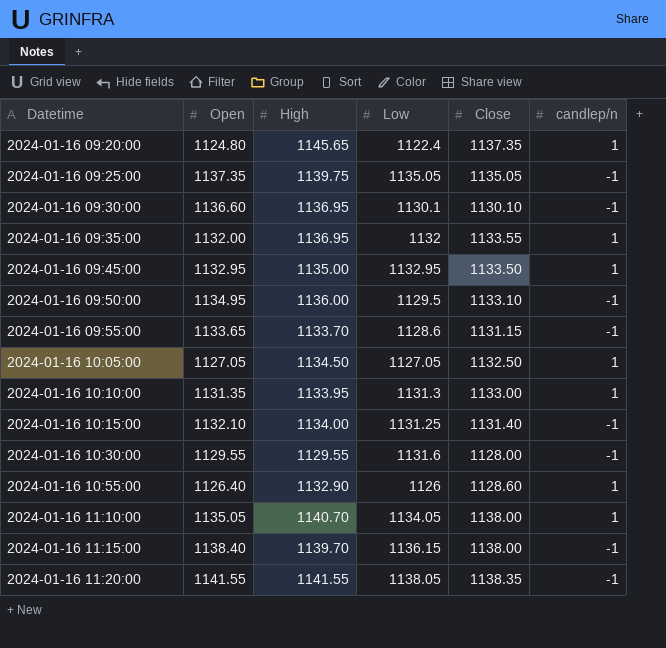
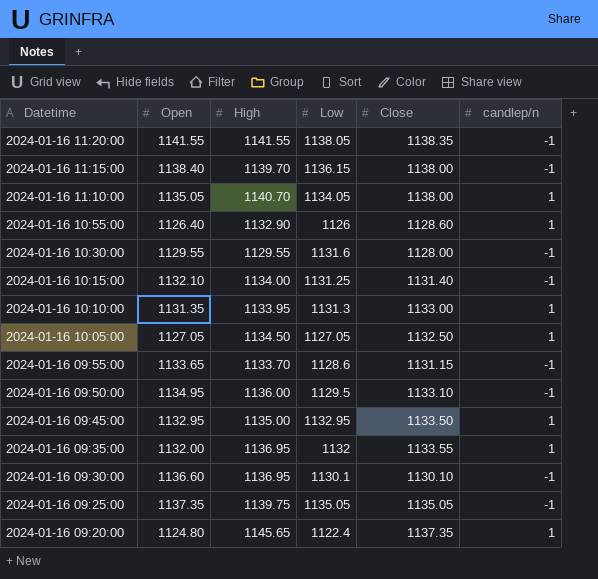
row order: Datetime ascending -> Datetime descending

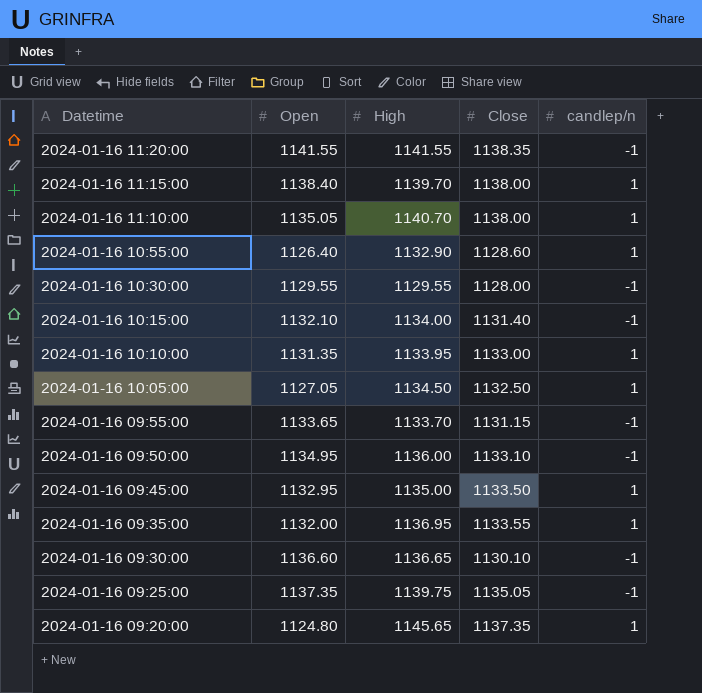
column Low | position: 4 -> none
2024-01-16 11:15:00 | candlep/n: -1 -> 1
2024-01-16 09:30:00 | High: 1136.95 -> 1136.65

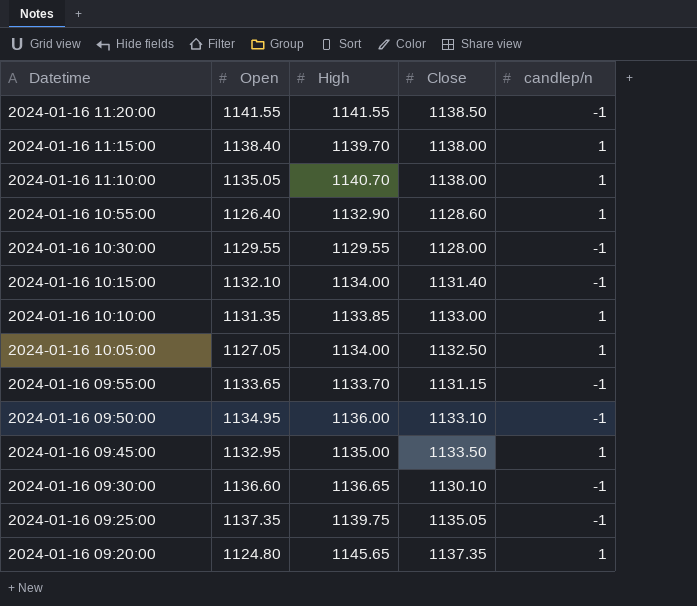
row 2024-01-16 09:35:00: 1132.00 | 1136.95 | 1133.55 | 1 -> none
2024-01-16 11:20:00 | Close: 1138.35 -> 1138.50
2024-01-16 10:10:00 | High: 1133.95 -> 1133.85
2024-01-16 10:05:00 | High: 1134.50 -> 1134.00

